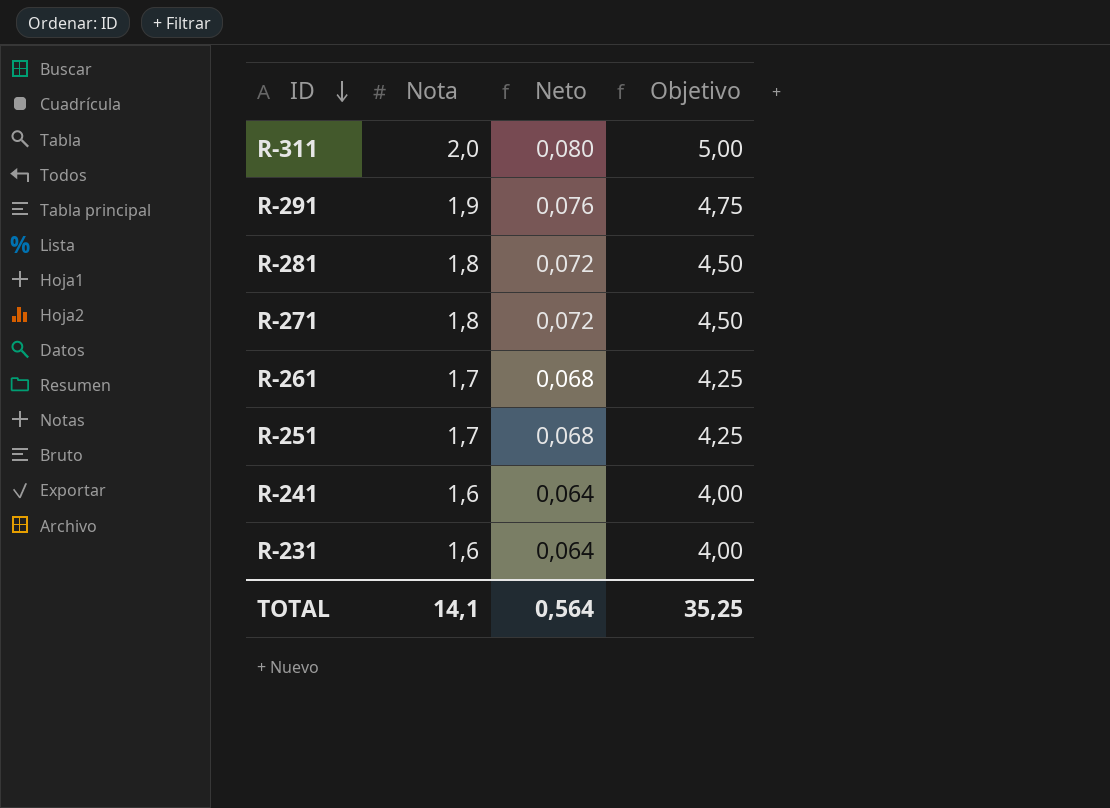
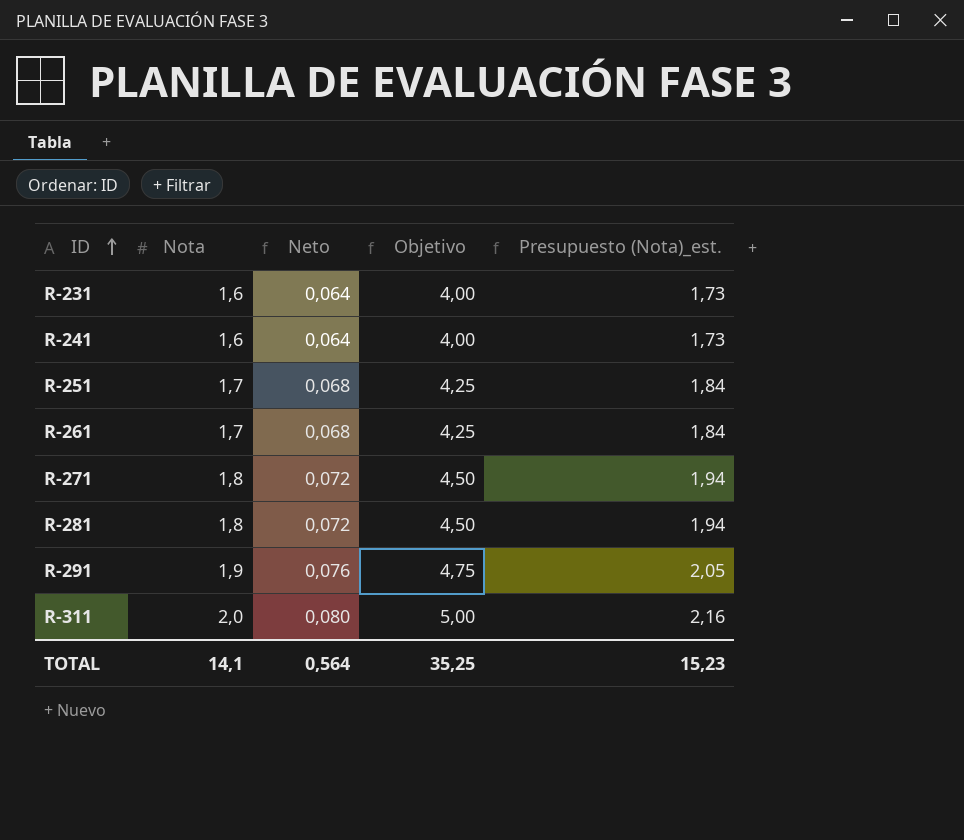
row order: ID descending -> ID ascending
column Presupuesto (Nota)_est. | formula: none -> [Nota] * 1,08

